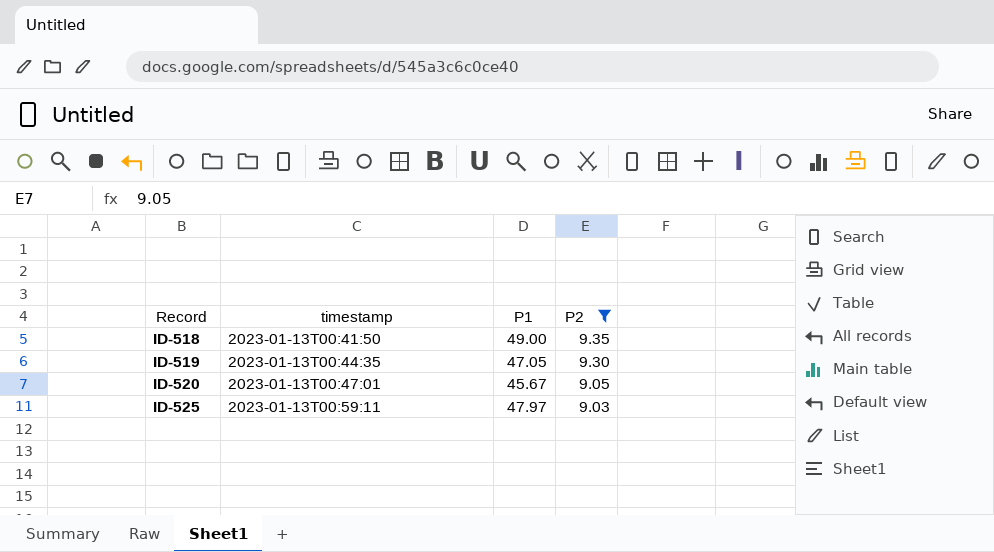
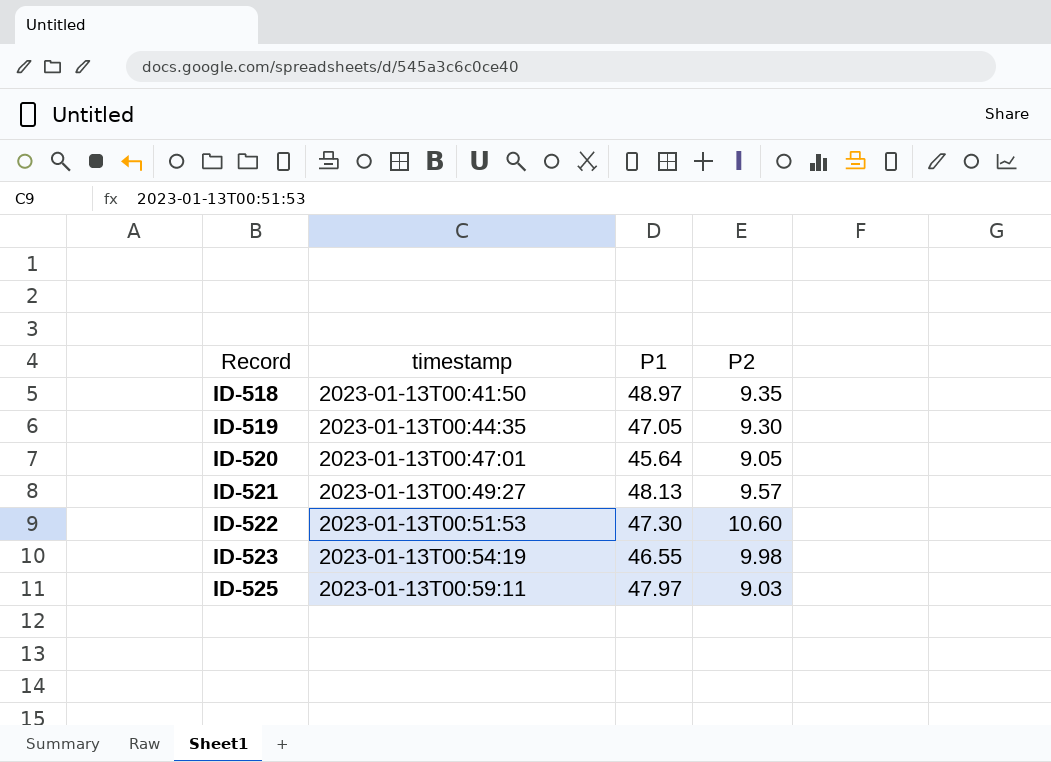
filter: P2 <= 9.35 -> none
ID-518 | P1: 49.00 -> 48.97
ID-520 | P1: 45.67 -> 45.64

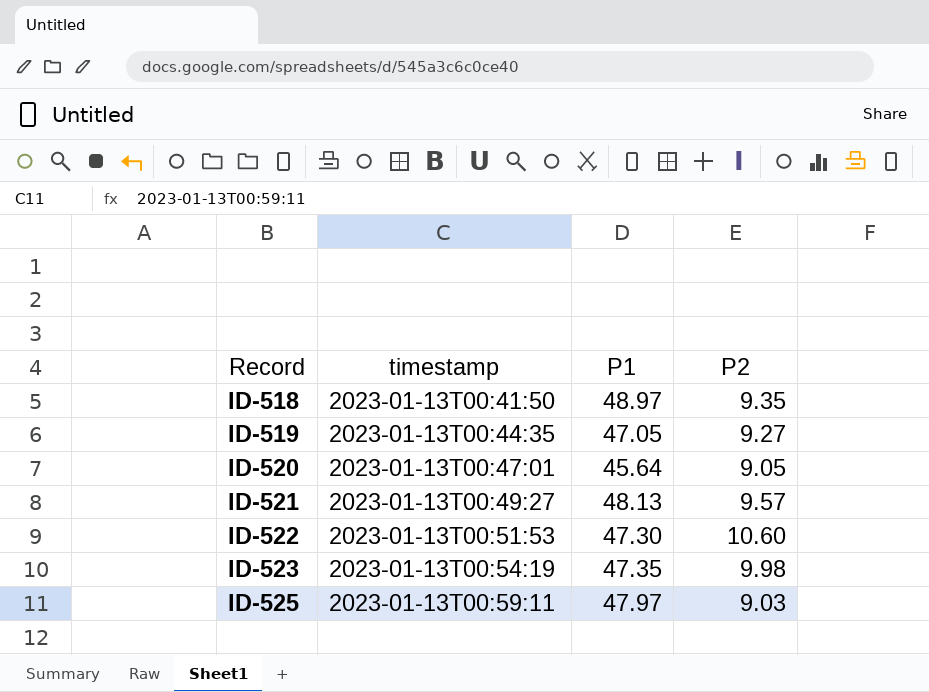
ID-519 | P2: 9.30 -> 9.27
ID-523 | P1: 46.55 -> 47.35

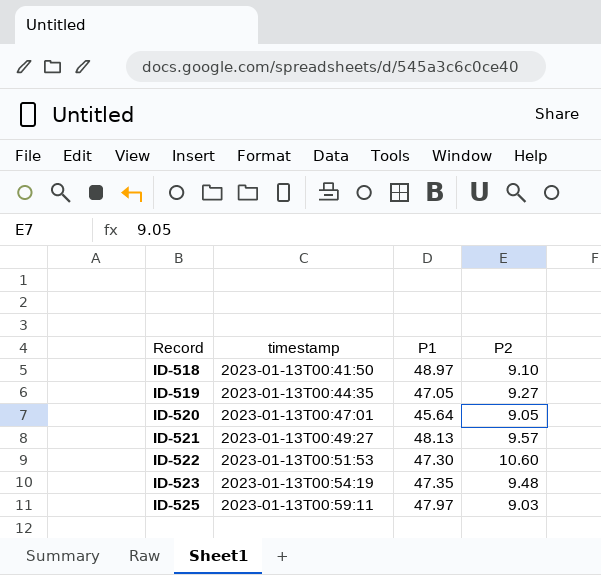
ID-518 | P2: 9.35 -> 9.10
ID-523 | P2: 9.98 -> 9.48

